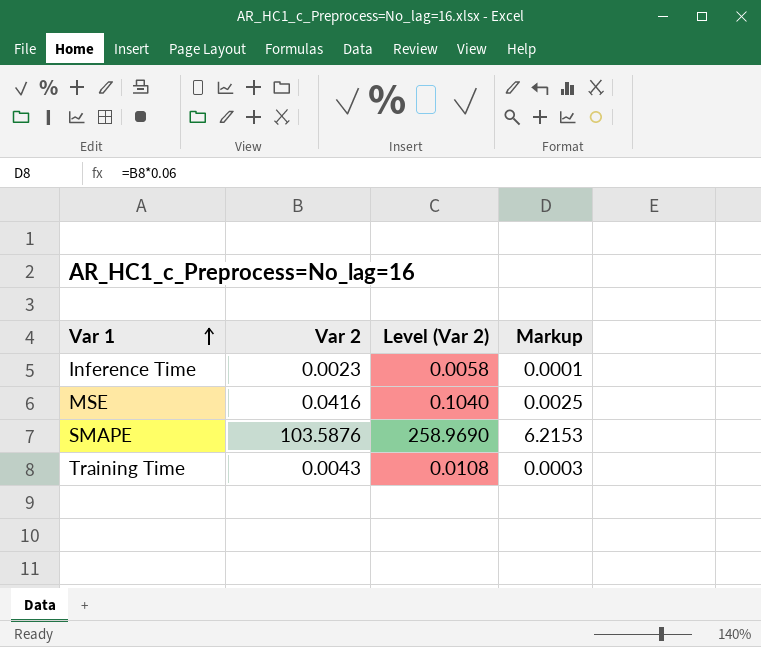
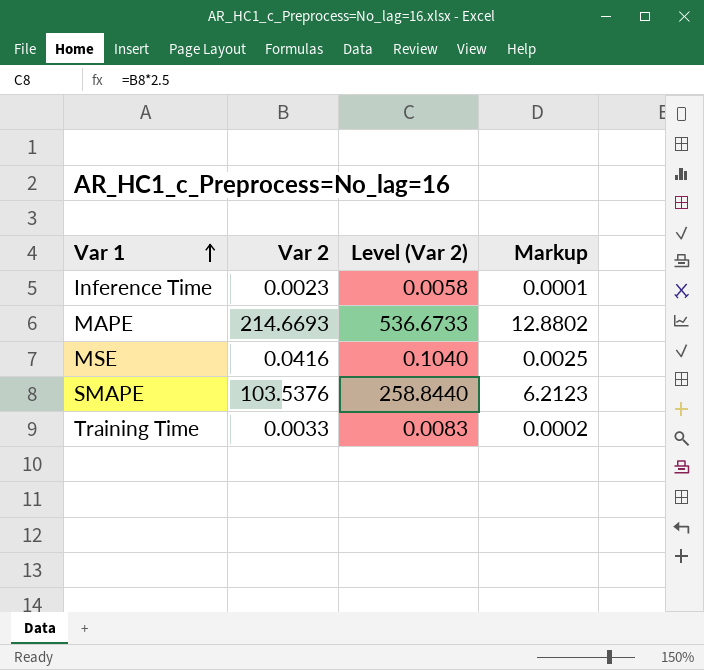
row MAPE: none -> 214.6693 | 536.6733 | 12.8802
SMAPE | Var 2: 103.5876 -> 103.5376
SMAPE | Level (Var 2): 258.9690 -> 258.8440
SMAPE | Markup: 6.2153 -> 6.2123
Training Time | Var 2: 0.0043 -> 0.0033
Training Time | Level (Var 2): 0.0108 -> 0.0083
Training Time | Markup: 0.0003 -> 0.0002

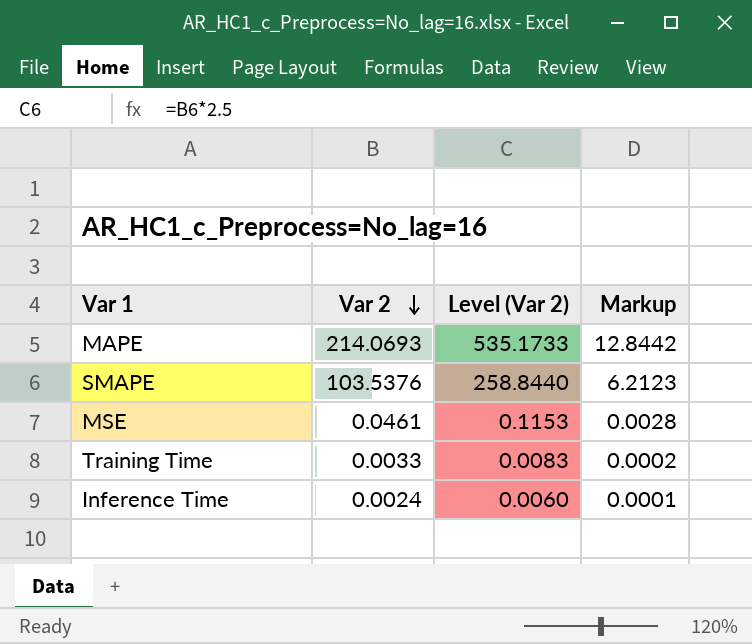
row order: Var 1 ascending -> Var 2 descending
MAPE | Var 2: 214.6693 -> 214.0693
MAPE | Level (Var 2): 536.6733 -> 535.1733
MAPE | Markup: 12.8802 -> 12.8442
MSE | Var 2: 0.0416 -> 0.0461
MSE | Level (Var 2): 0.1040 -> 0.1153
MSE | Markup: 0.0025 -> 0.0028
Inference Time | Var 2: 0.0023 -> 0.0024
Inference Time | Level (Var 2): 0.0058 -> 0.0060

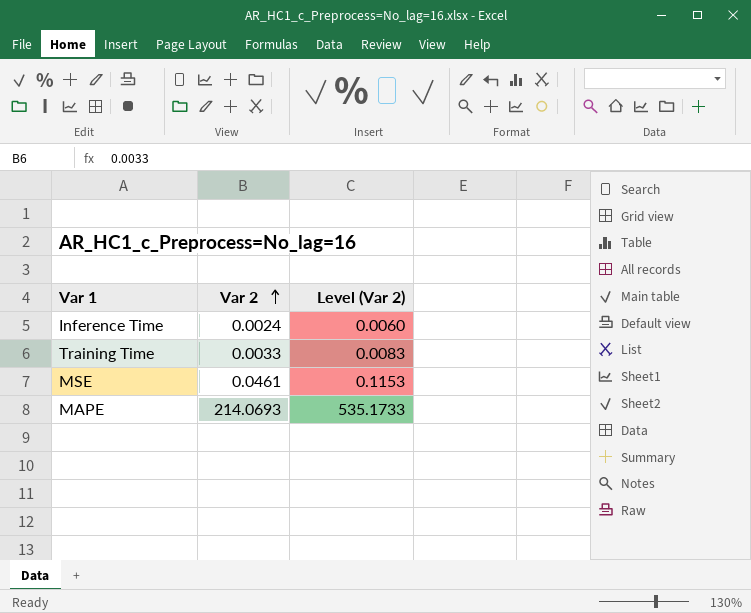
row order: Var 2 descending -> Var 2 ascending
column Markup | formula: [Var 2] * 0.06 -> none
row SMAPE: 103.5376 | 258.8440 | 6.2123 -> none

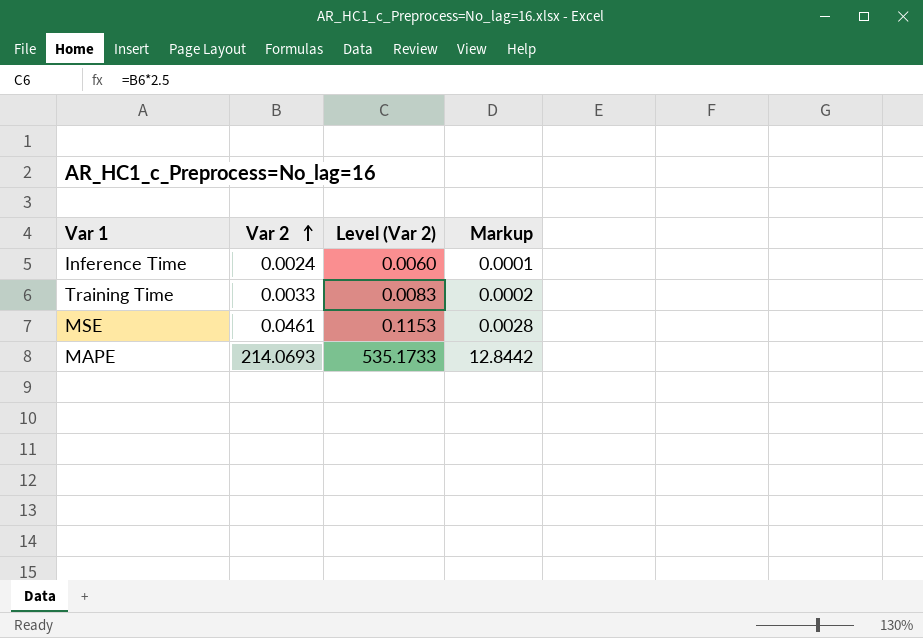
column Markup | formula: none -> [Var 2] * 0.06

